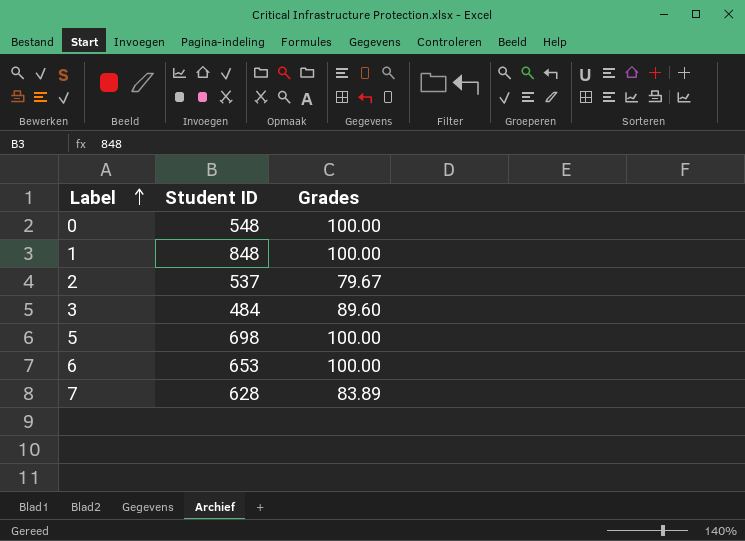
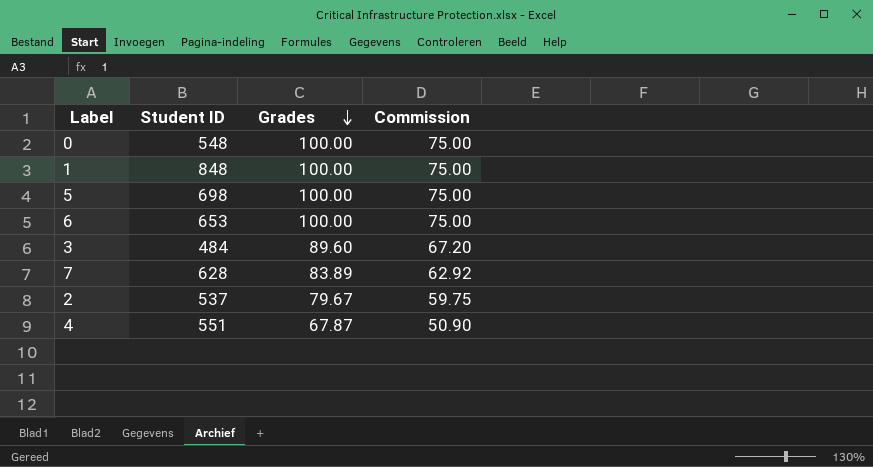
row order: Label ascending -> Grades descending
column Commission | formula: none -> [Grades] * 0.75
row 4: none -> 551 | 67.87 | 50.90

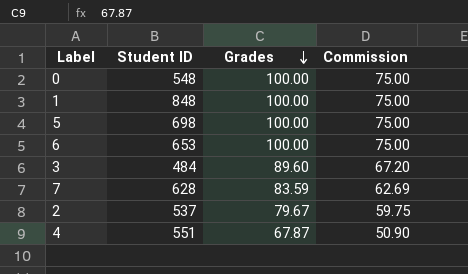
7 | Grades: 83.89 -> 83.59
7 | Commission: 62.92 -> 62.69

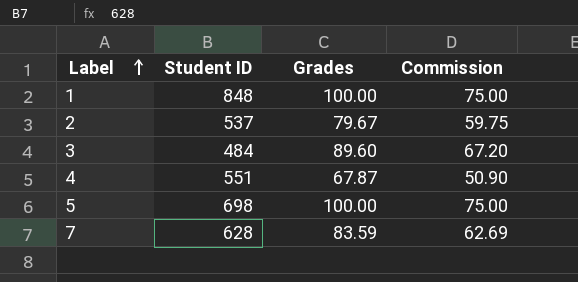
row order: Grades descending -> Label ascending
row 0: 548 | 100.00 | 75.00 -> none
row 6: 653 | 100.00 | 75.00 -> none

